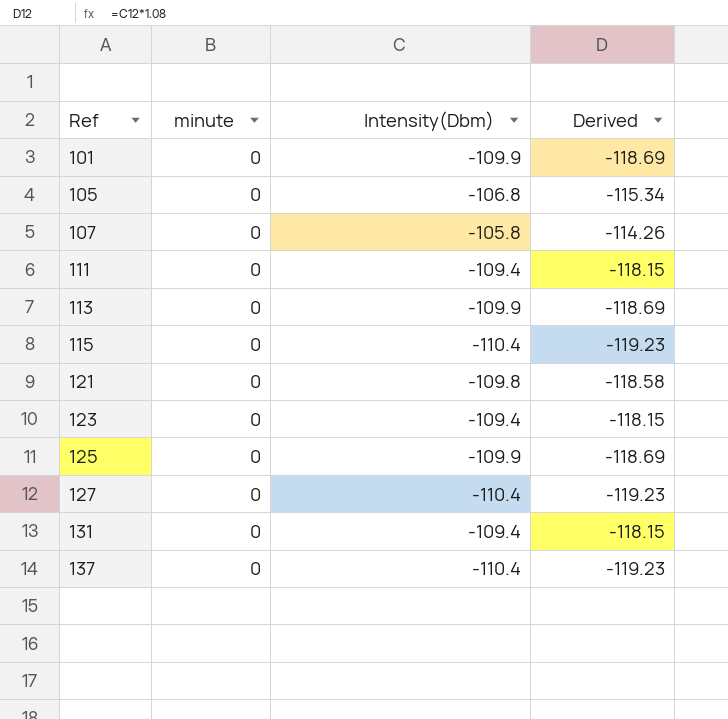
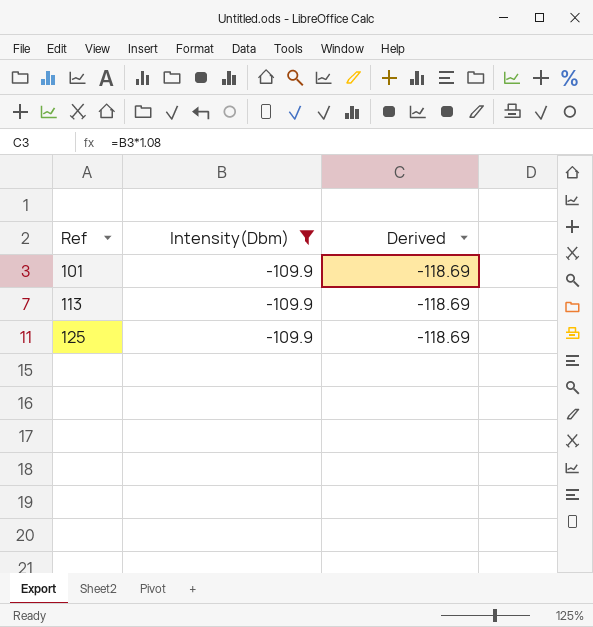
filter: none -> Intensity(Dbm) = -109.9
column minute | position: 2 -> none

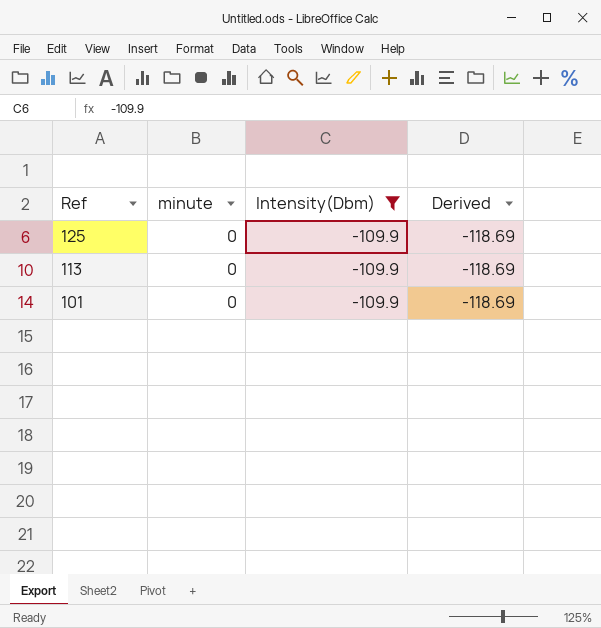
row order: Ref ascending -> Ref descending
column minute | position: none -> 2

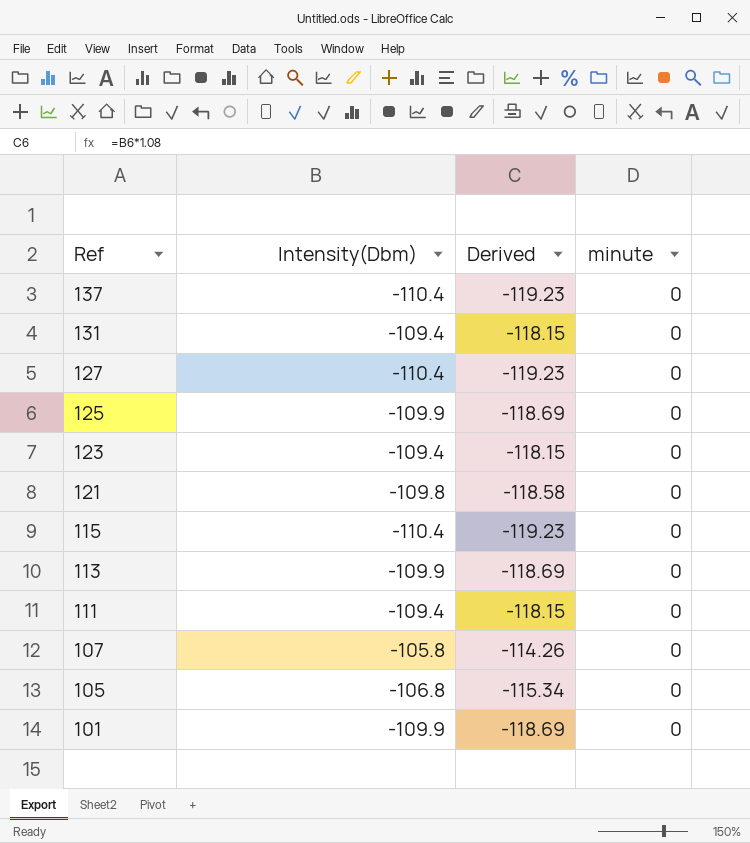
filter: Intensity(Dbm) = -109.9 -> none
column minute | position: 2 -> 4

